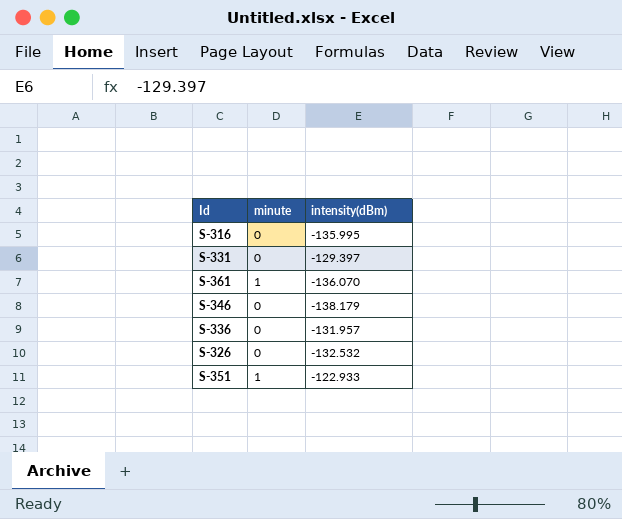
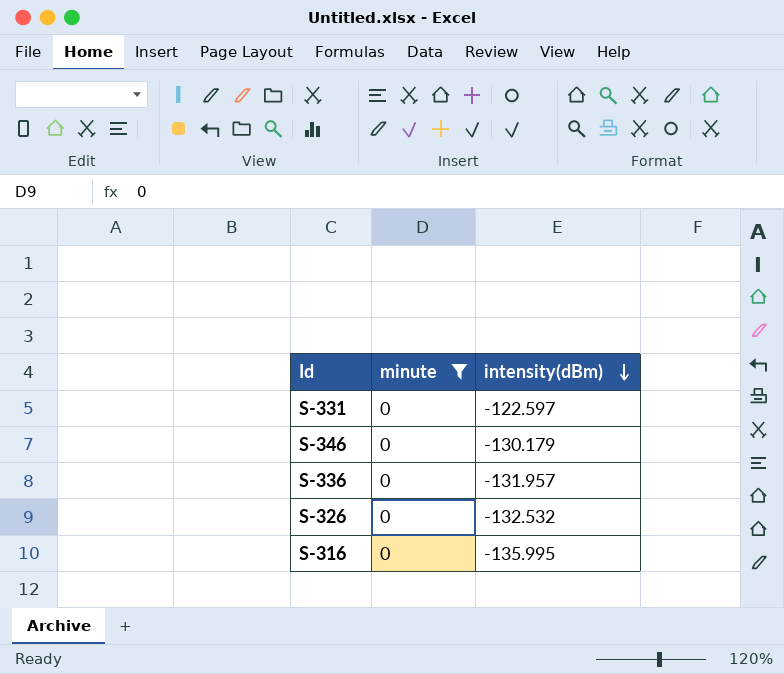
filter: none -> minute = 0
row order: none -> intensity(dBm) descending
S-331 | intensity(dBm): -129.397 -> -122.597
S-346 | intensity(dBm): -138.179 -> -130.179

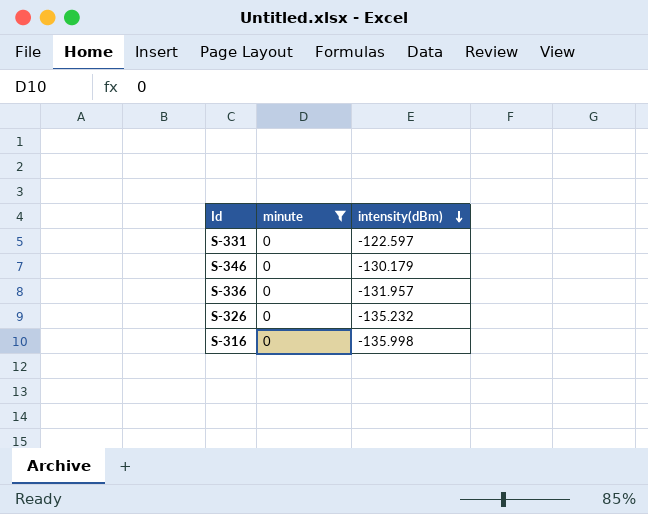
S-326 | intensity(dBm): -132.532 -> -135.232
S-316 | intensity(dBm): -135.995 -> -135.998

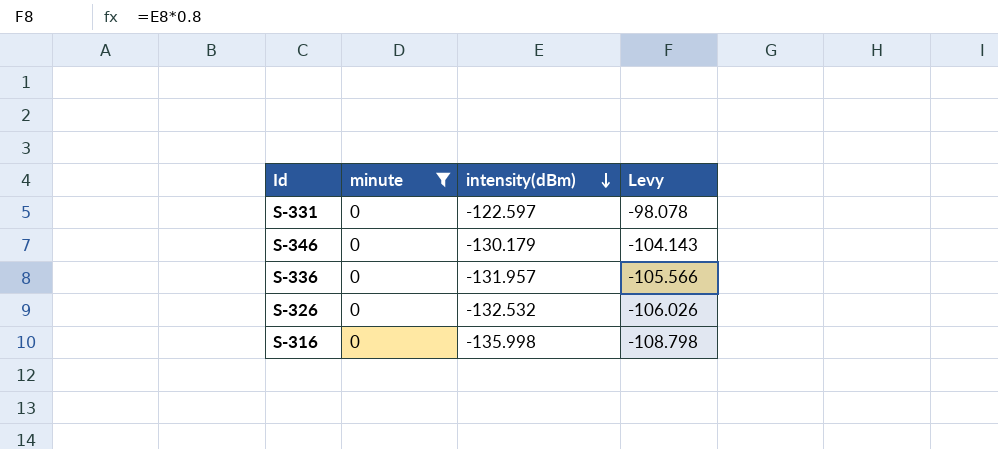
column Levy | formula: none -> [intensity(dBm)] * 0.8
S-326 | intensity(dBm): -135.232 -> -132.532

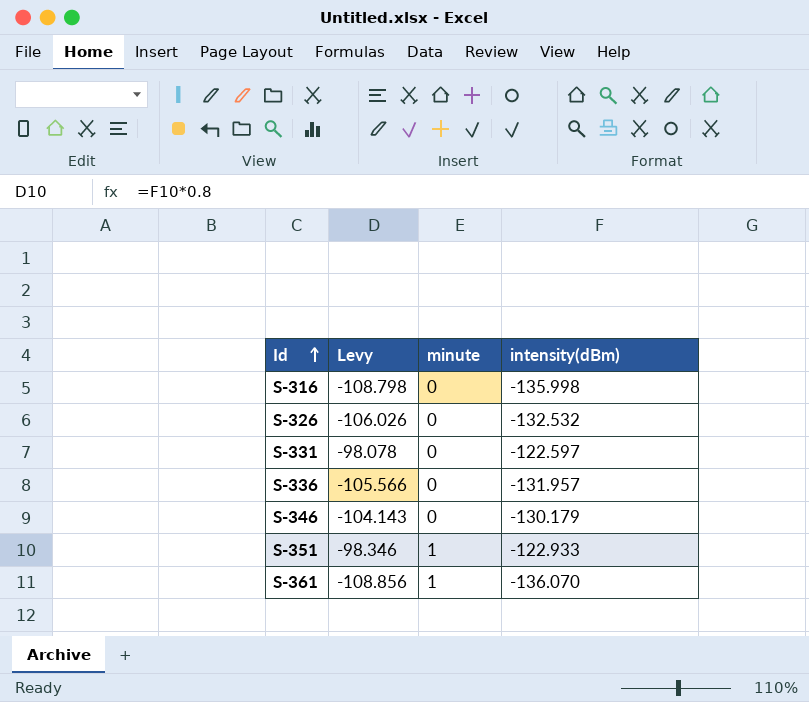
filter: minute = 0 -> none
row order: intensity(dBm) descending -> Id ascending
column Levy | position: 4 -> 2

